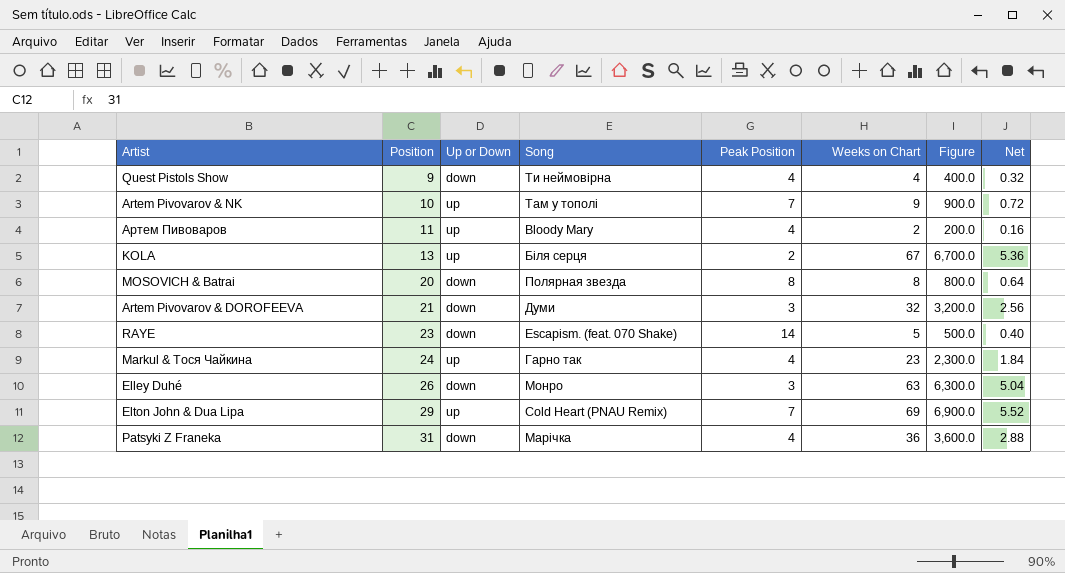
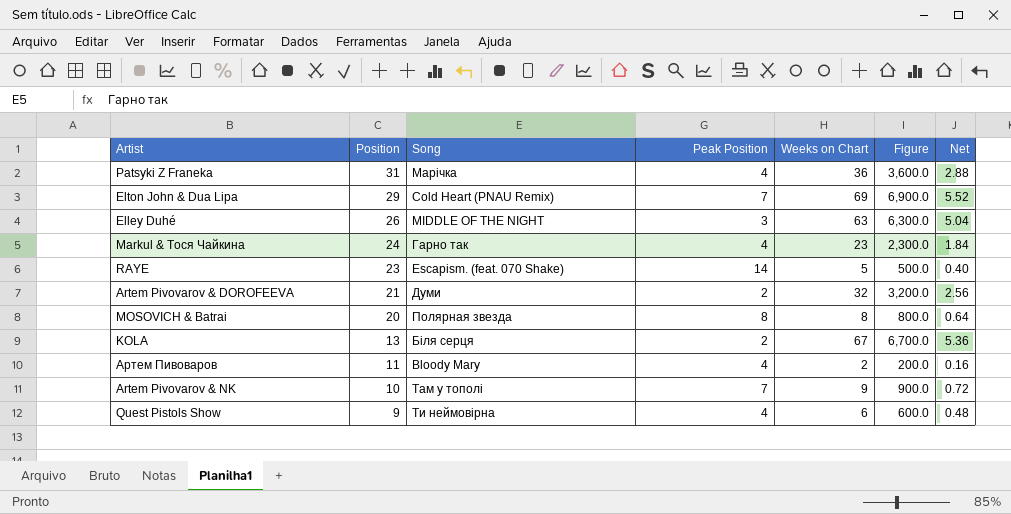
row order: Position ascending -> Position descending
column Up or Down | position: 3 -> none
Elley Duhé | Song: Монро -> MIDDLE OF THE NIGHT
Artem Pivovarov & DOROFEEVA | Peak Position: 3 -> 2
Quest Pistols Show | Weeks on Chart: 4 -> 6
Quest Pistols Show | Figure: 400.0 -> 600.0
Quest Pistols Show | Net: 0.32 -> 0.48

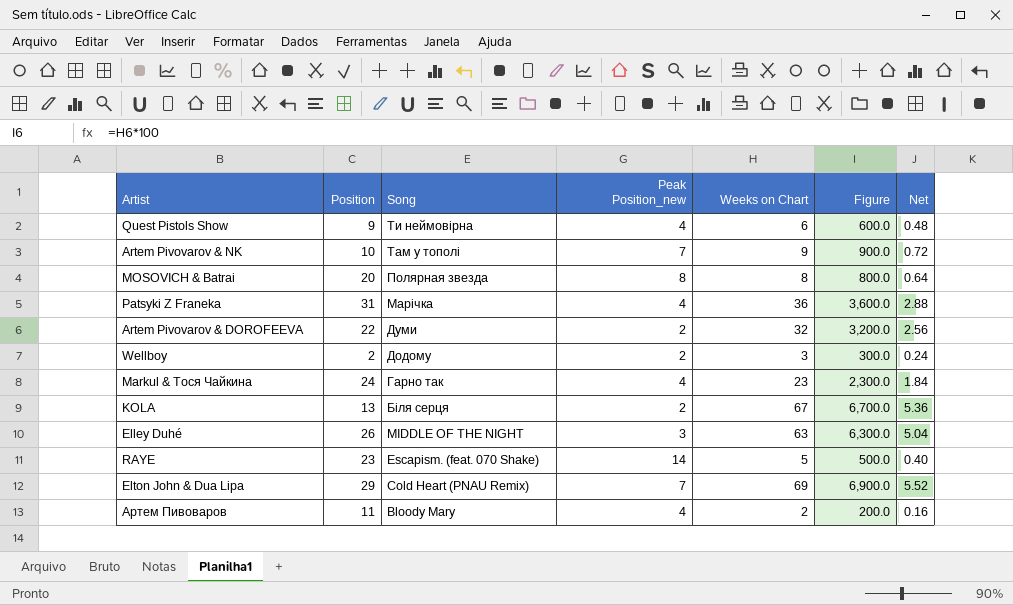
row order: Position descending -> Song descending
column name: Peak Position -> Peak Position_new
Artem Pivovarov & DOROFEEVA | Position: 21 -> 22
row Wellboy: none -> 2 | Додому | 2 | 3 | 300.0 | 0.24

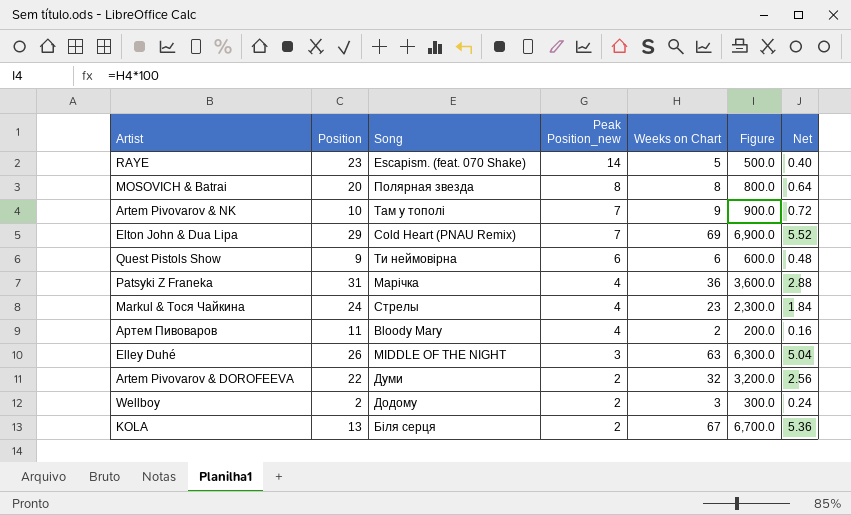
row order: Song descending -> Peak Position_new descending
Quest Pistols Show | Peak Position_new: 4 -> 6
Markul & Тося Чайкина | Song: Гарно так -> Стрелы

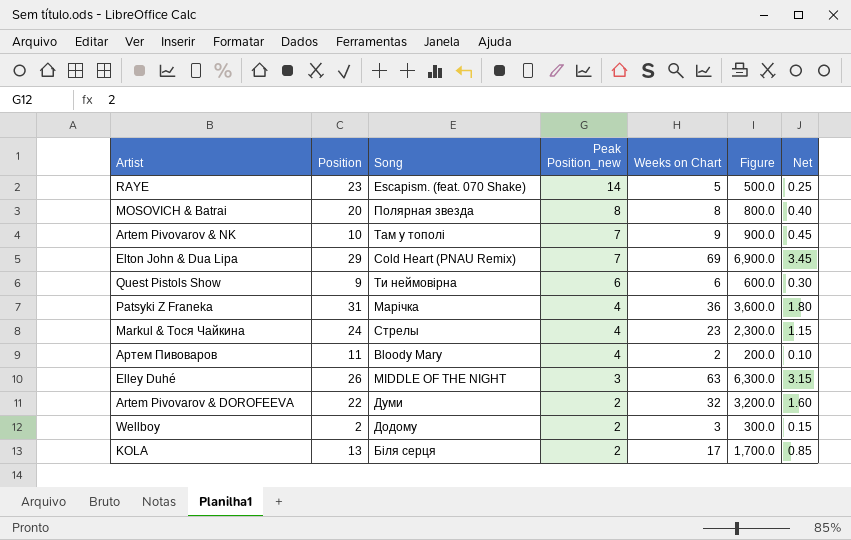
column Net | formula: [Weeks on Chart] * 0.08 -> [Weeks on Chart] * 0.05
KOLA | Weeks on Chart: 67 -> 17
KOLA | Figure: 6,700.0 -> 1,700.0

